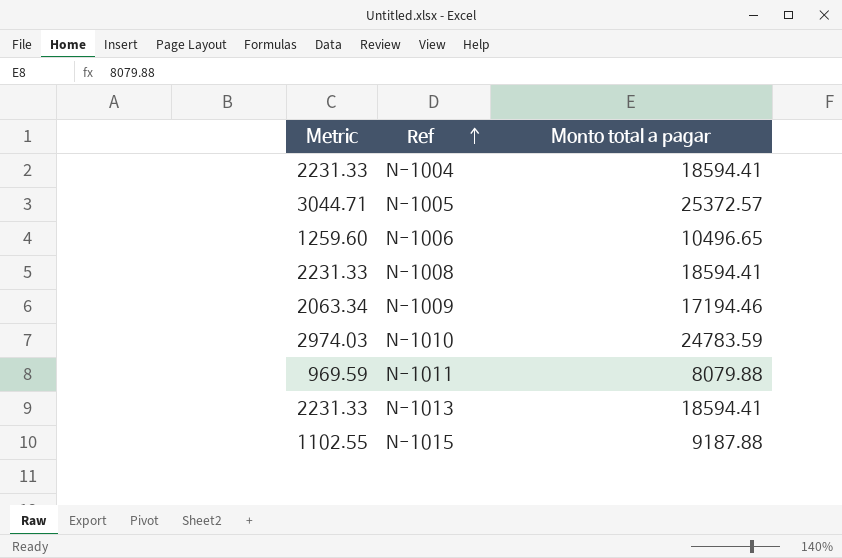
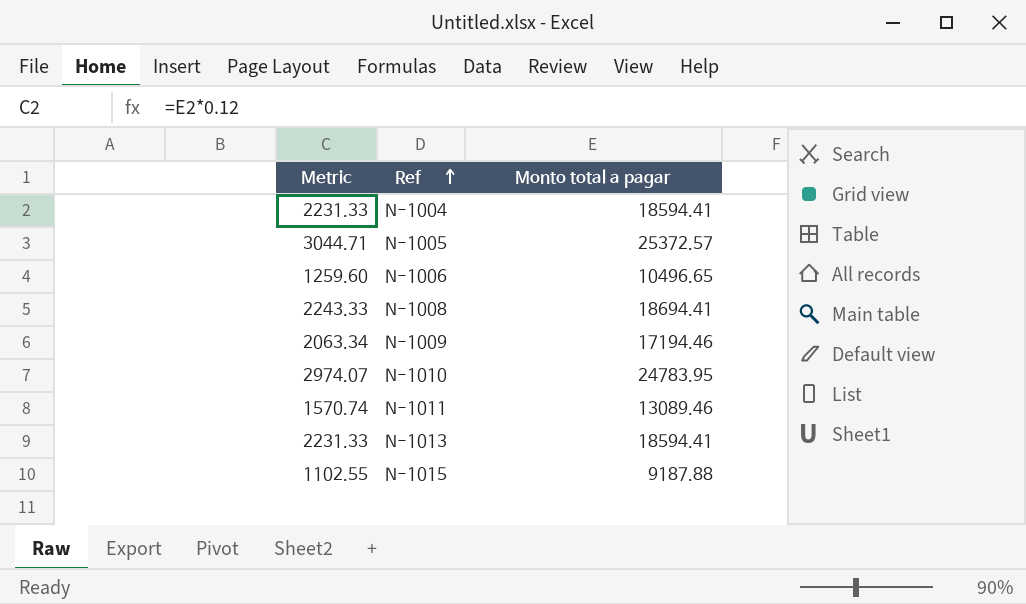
N-1008 | Metric: 2231.33 -> 2243.33
N-1008 | Monto total a pagar: 18594.41 -> 18694.41
N-1010 | Metric: 2974.03 -> 2974.07
N-1010 | Monto total a pagar: 24783.59 -> 24783.95
N-1011 | Metric: 969.59 -> 1570.74
N-1011 | Monto total a pagar: 8079.88 -> 13089.46

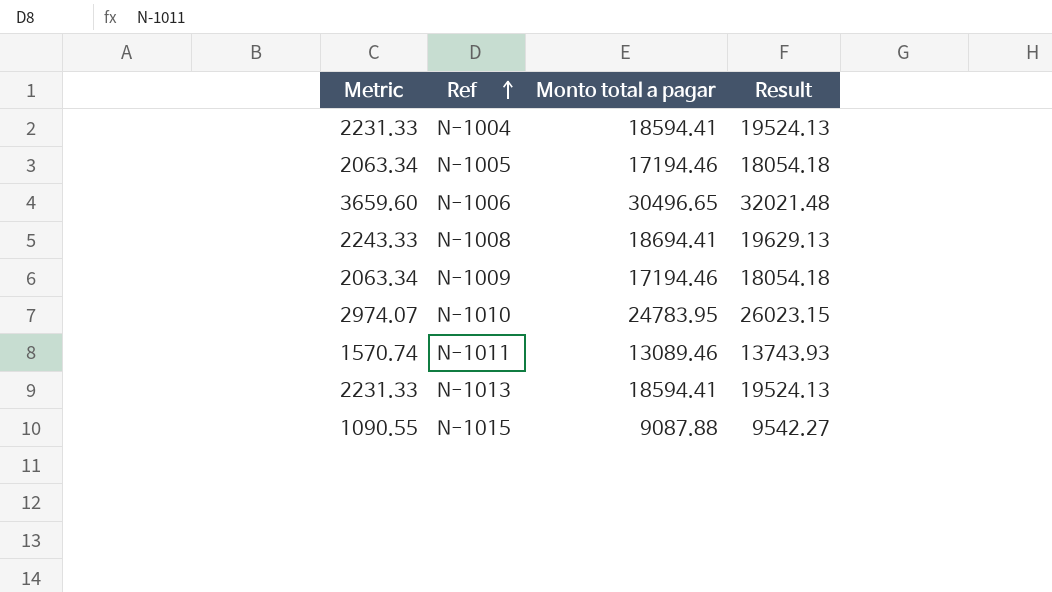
column Result | formula: none -> [Monto total a pagar] * 1.05
N-1005 | Metric: 3044.71 -> 2063.34
N-1005 | Monto total a pagar: 25372.57 -> 17194.46
N-1006 | Metric: 1259.60 -> 3659.60
N-1006 | Monto total a pagar: 10496.65 -> 30496.65
N-1015 | Metric: 1102.55 -> 1090.55
N-1015 | Monto total a pagar: 9187.88 -> 9087.88

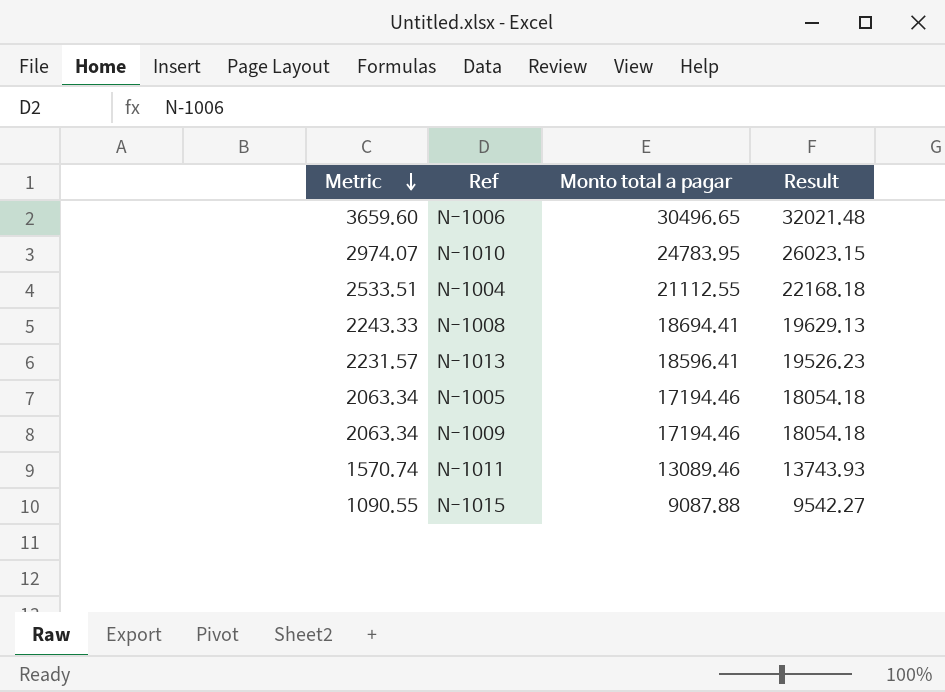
row order: Ref ascending -> Metric descending
N-1004 | Metric: 2231.33 -> 2533.51
N-1004 | Monto total a pagar: 18594.41 -> 21112.55
N-1004 | Result: 19524.13 -> 22168.18
N-1013 | Metric: 2231.33 -> 2231.57
N-1013 | Monto total a pagar: 18594.41 -> 18596.41
N-1013 | Result: 19524.13 -> 19526.23

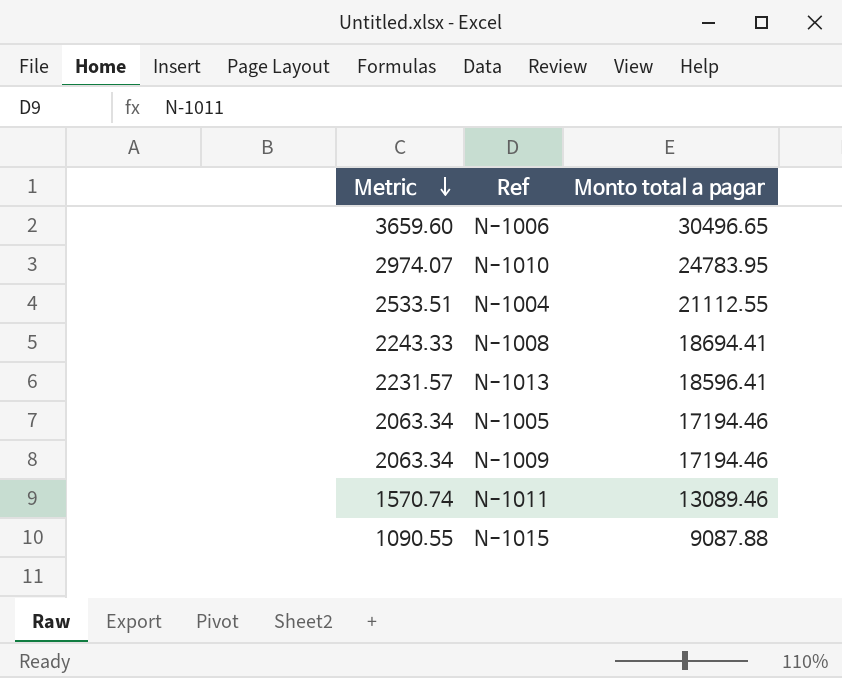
column Result | formula: [Monto total a pagar] * 1.05 -> none

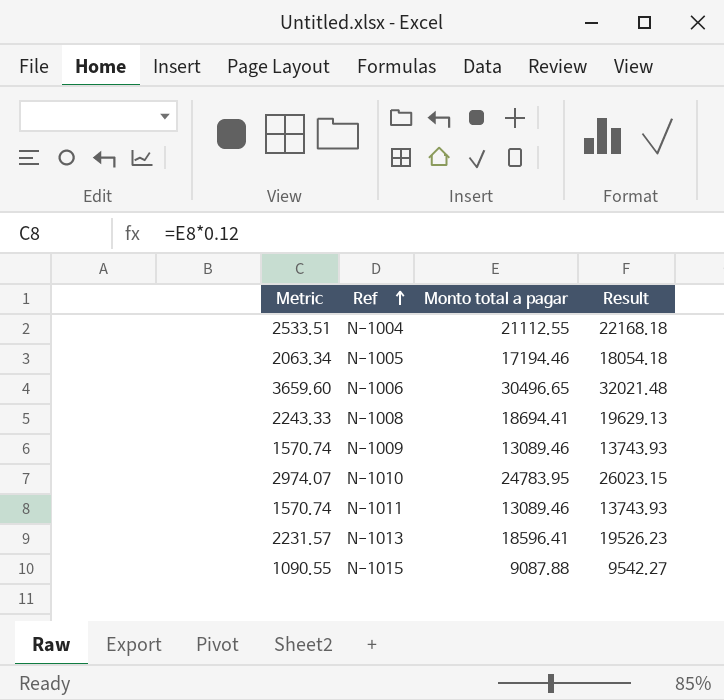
row order: Metric descending -> Ref ascending
column Result | formula: none -> [Monto total a pagar] * 1.05
N-1009 | Metric: 2063.34 -> 1570.74
N-1009 | Monto total a pagar: 17194.46 -> 13089.46

